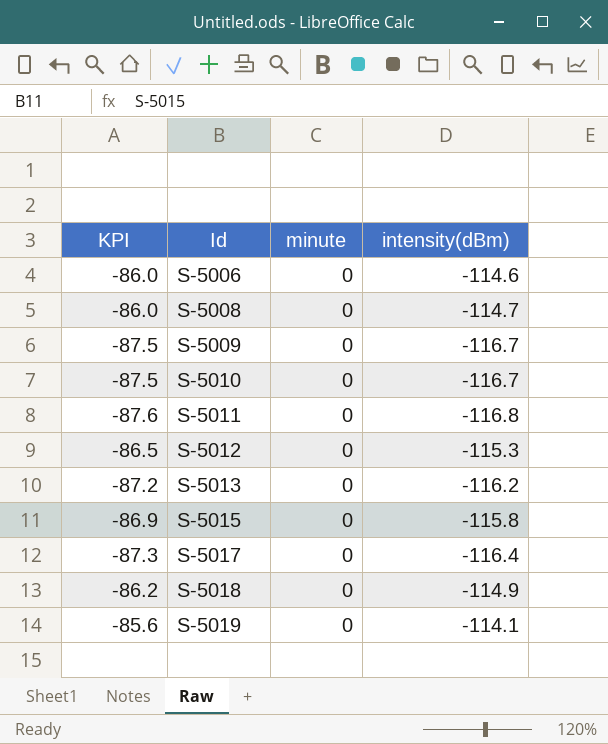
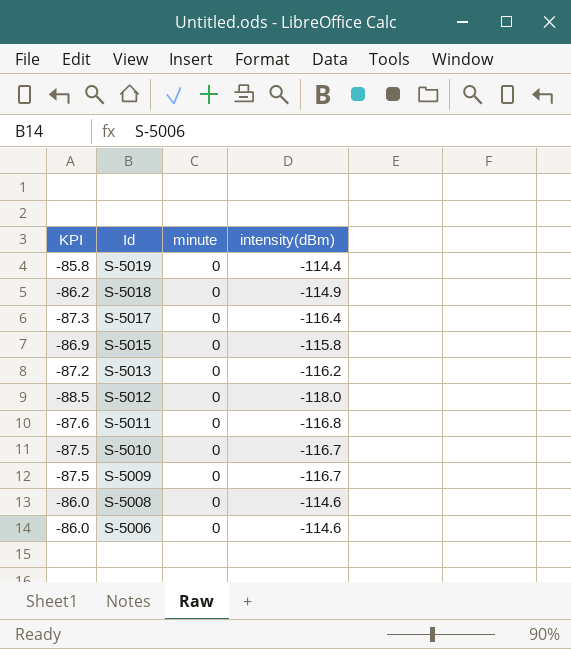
row order: Id ascending -> Id descending
S-5019 | KPI: -85.6 -> -85.8
S-5019 | intensity(dBm): -114.1 -> -114.4
S-5012 | KPI: -86.5 -> -88.5
S-5012 | intensity(dBm): -115.3 -> -118.0
S-5008 | intensity(dBm): -114.7 -> -114.6

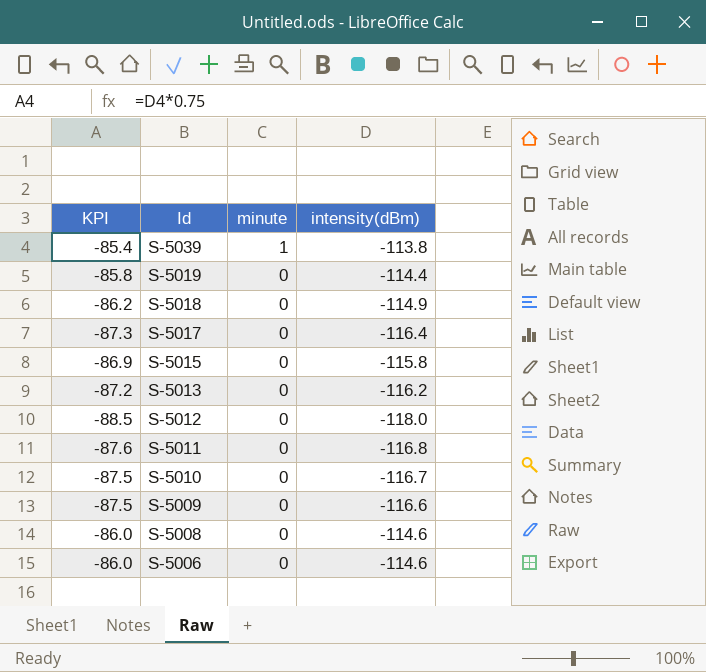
row S-5039: none -> -85.4 | 1 | -113.8
S-5009 | intensity(dBm): -116.7 -> -116.6

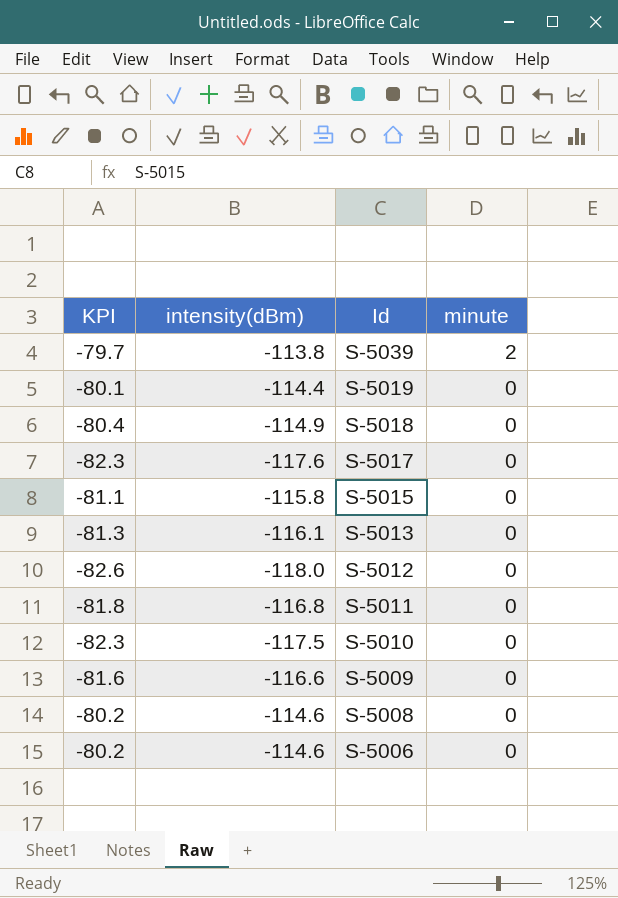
column KPI | formula: [intensity(dBm)] * 0.75 -> [intensity(dBm)] * 0.7
column intensity(dBm) | position: 4 -> 2
S-5039 | minute: 1 -> 2
S-5017 | intensity(dBm): -116.4 -> -117.6
S-5013 | intensity(dBm): -116.2 -> -116.1
S-5010 | intensity(dBm): -116.7 -> -117.5

